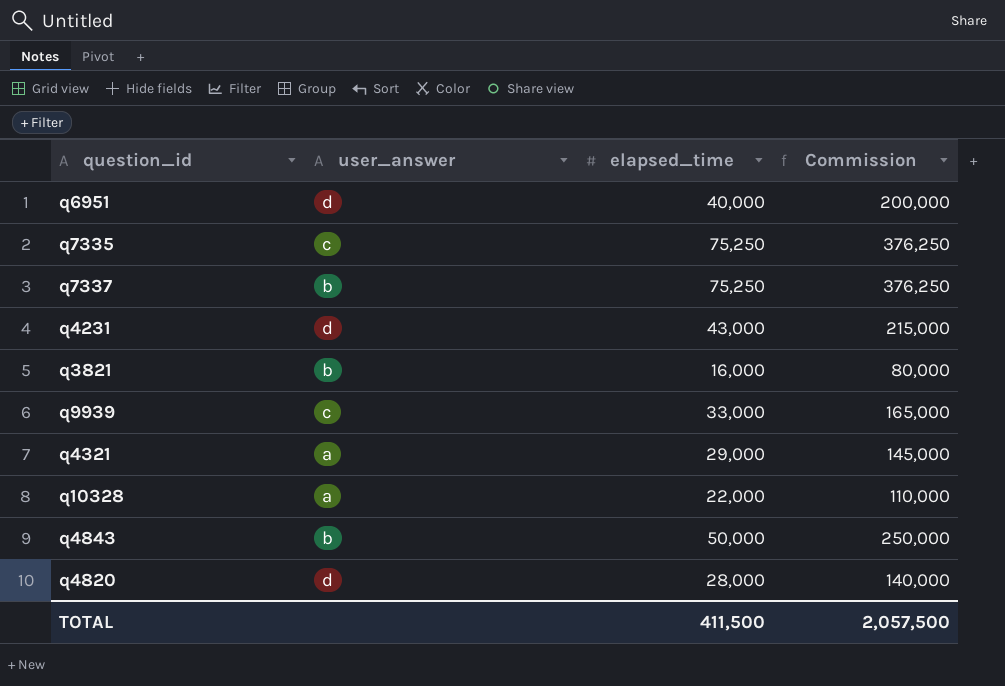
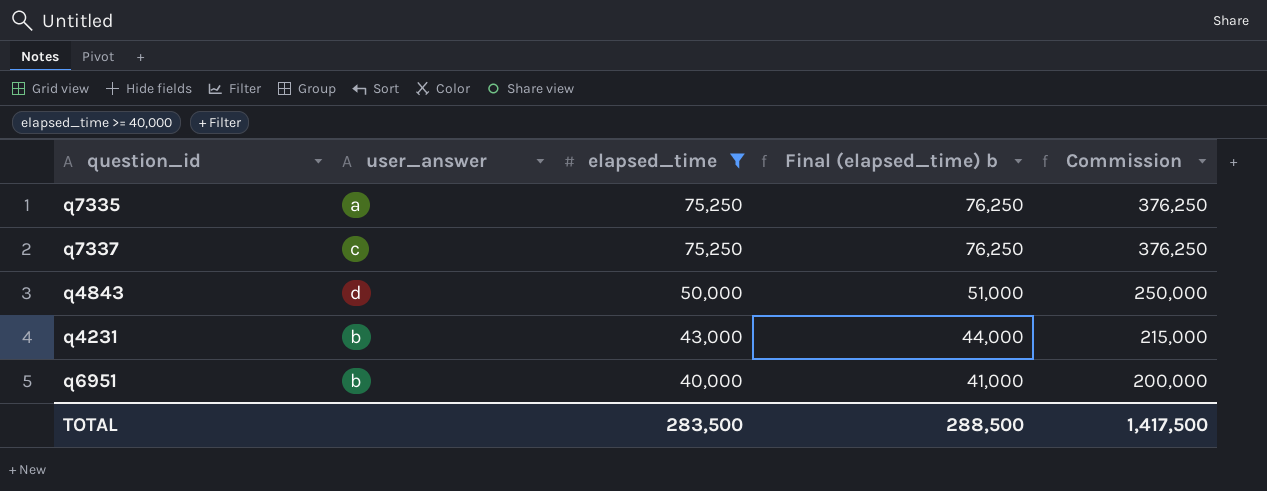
filter: none -> elapsed_time >= 40,000
row order: none -> elapsed_time descending
column Final (elapsed_time) b | formula: none -> [elapsed_time] + 1000
q7335 | user_answer: c -> a
q7337 | user_answer: b -> c
q4843 | user_answer: b -> d
q4231 | user_answer: d -> b
q6951 | user_answer: d -> b
TOTAL | elapsed_time: 411,500 -> 283,500
TOTAL | Commission: 2,057,500 -> 1,417,500

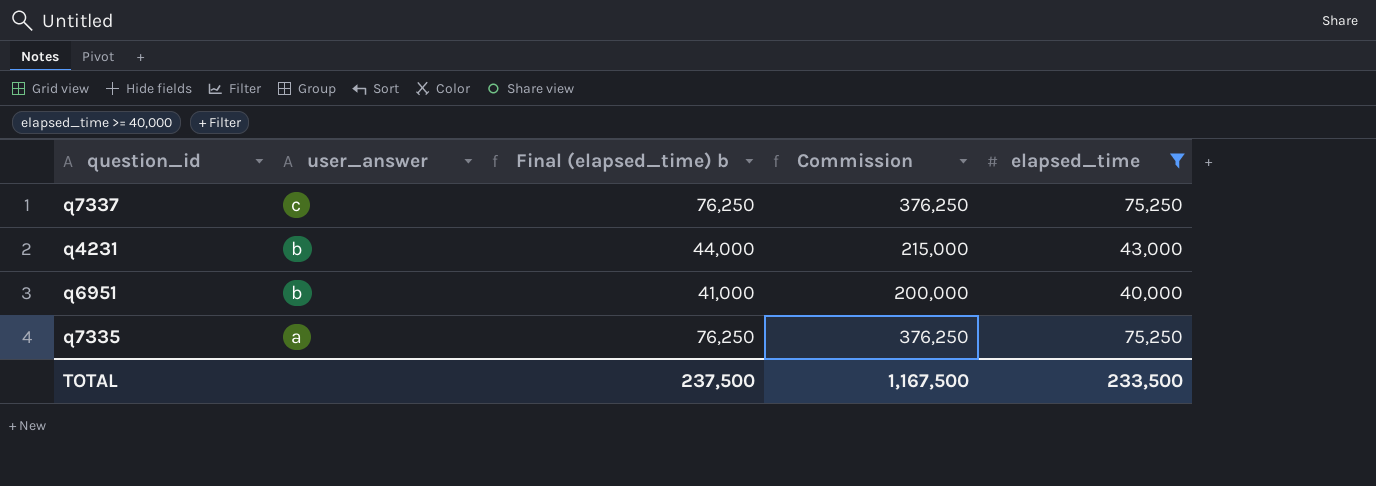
row order: elapsed_time descending -> user_answer descending
column elapsed_time | position: 3 -> 5
row q4843: d | 50,000 | 51,000 | 250,000 -> none
TOTAL | Final (elapsed_time) b: 288,500 -> 237,500
TOTAL | Commission: 1,417,500 -> 1,167,500
TOTAL | elapsed_time: 283,500 -> 233,500

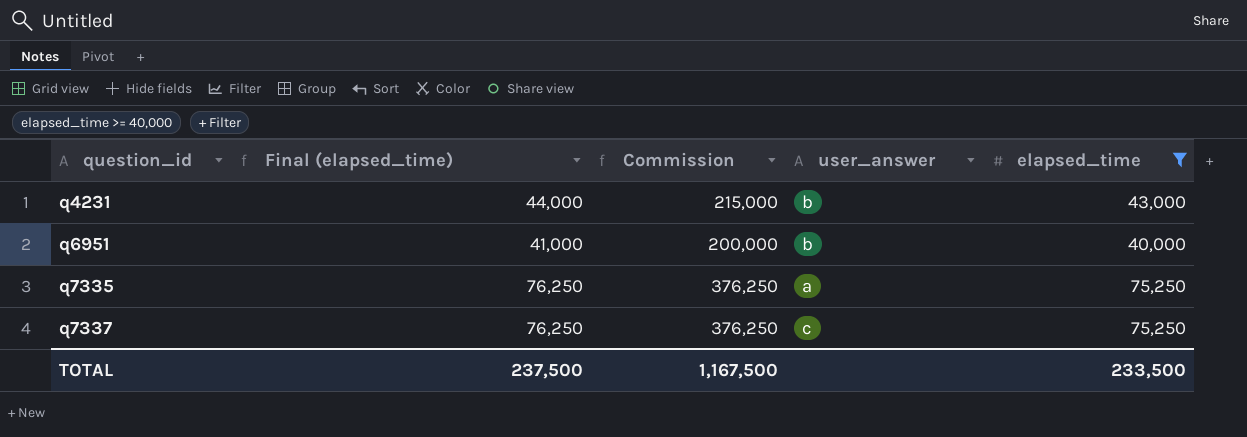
row order: user_answer descending -> question_id ascending
column name: Final (elapsed_time) b -> Final (elapsed_time)
column user_answer | position: 2 -> 4

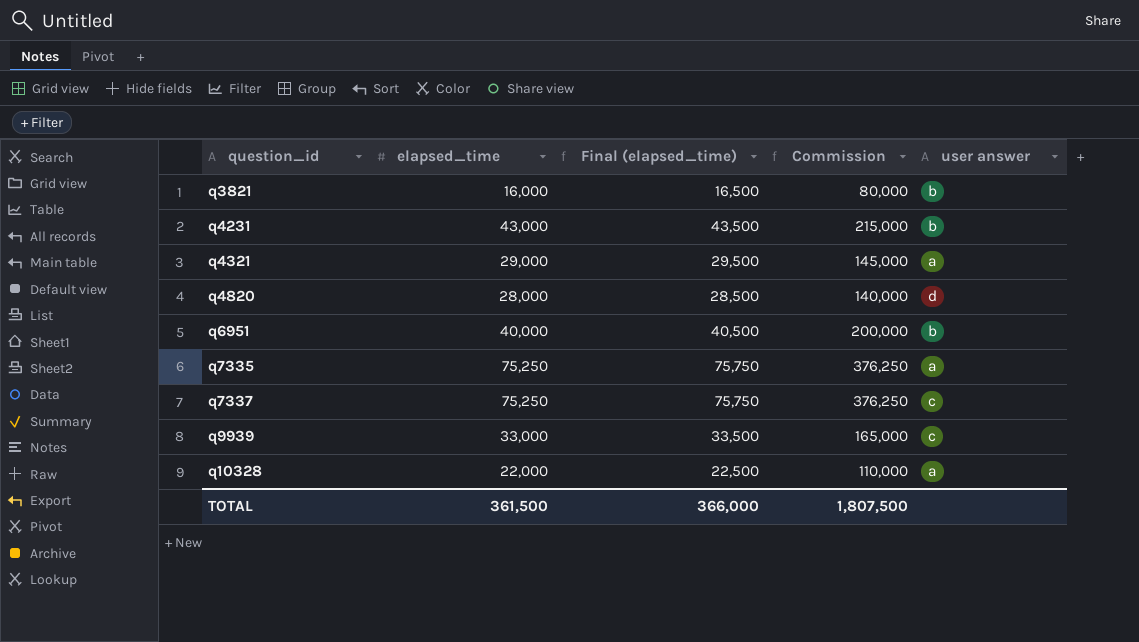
filter: elapsed_time >= 40,000 -> none
column elapsed_time | position: 5 -> 2
column Final (elapsed_time) | formula: [elapsed_time] + 1000 -> [elapsed_time] + 500
column name: user_answer -> user answer
TOTAL | elapsed_time: 233,500 -> 361,500
TOTAL | Final (elapsed_time): 237,500 -> 366,000
TOTAL | Commission: 1,167,500 -> 1,807,500

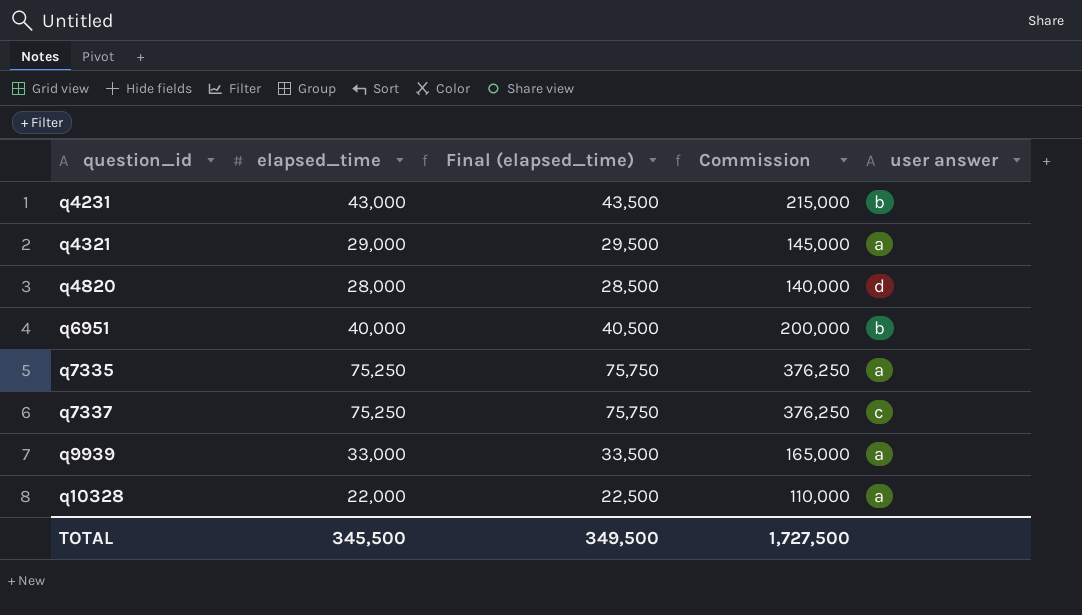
row q3821: 16,000 | 16,500 | 80,000 | b -> none
q9939 | user answer: c -> a
TOTAL | elapsed_time: 361,500 -> 345,500
TOTAL | Final (elapsed_time): 366,000 -> 349,500
TOTAL | Commission: 1,807,500 -> 1,727,500

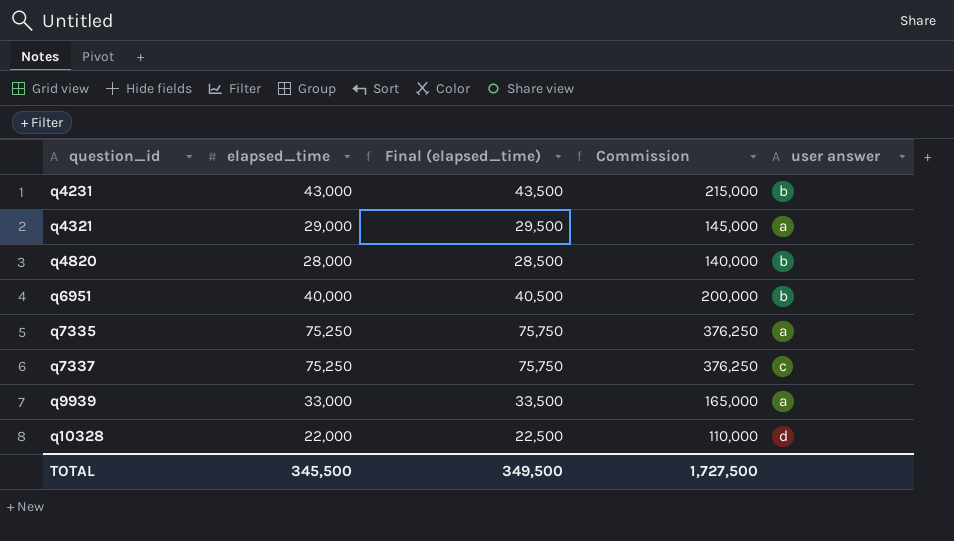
q4820 | user answer: d -> b
q10328 | user answer: a -> d

